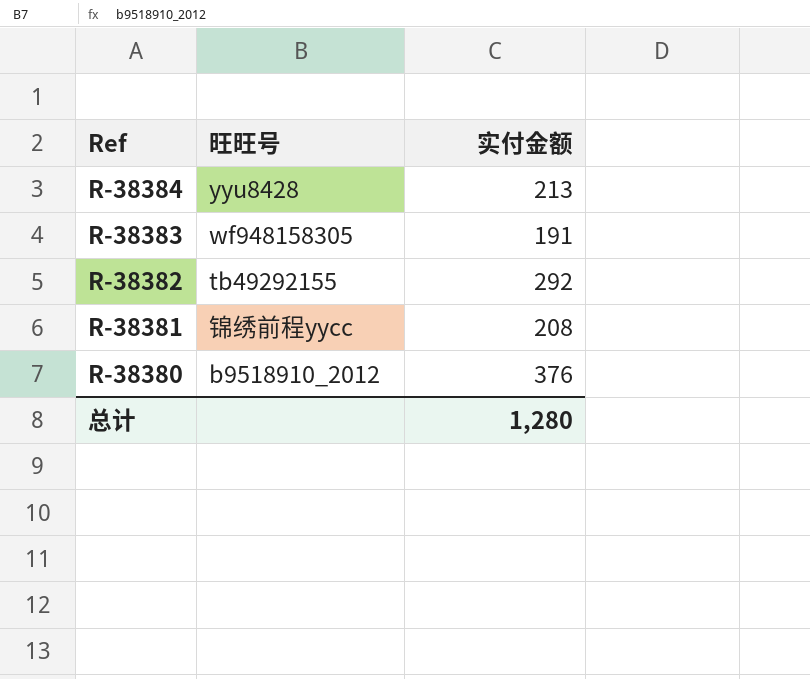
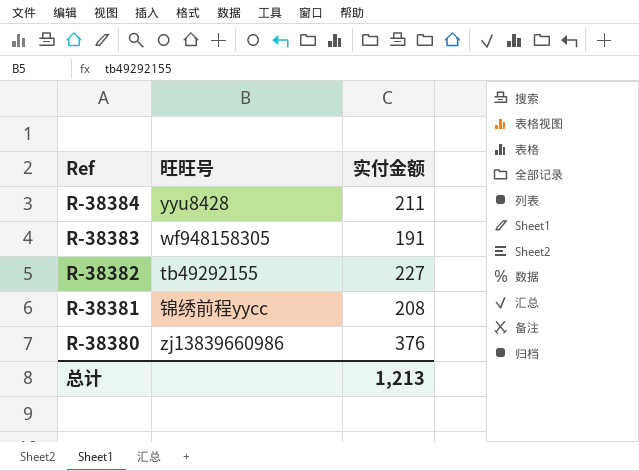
R-38384 | 实付金额: 213 -> 211
R-38382 | 实付金额: 292 -> 227
R-38380 | 旺旺号: b9518910_2012 -> zj13839660986
总计 | 实付金额: 1,280 -> 1,213

